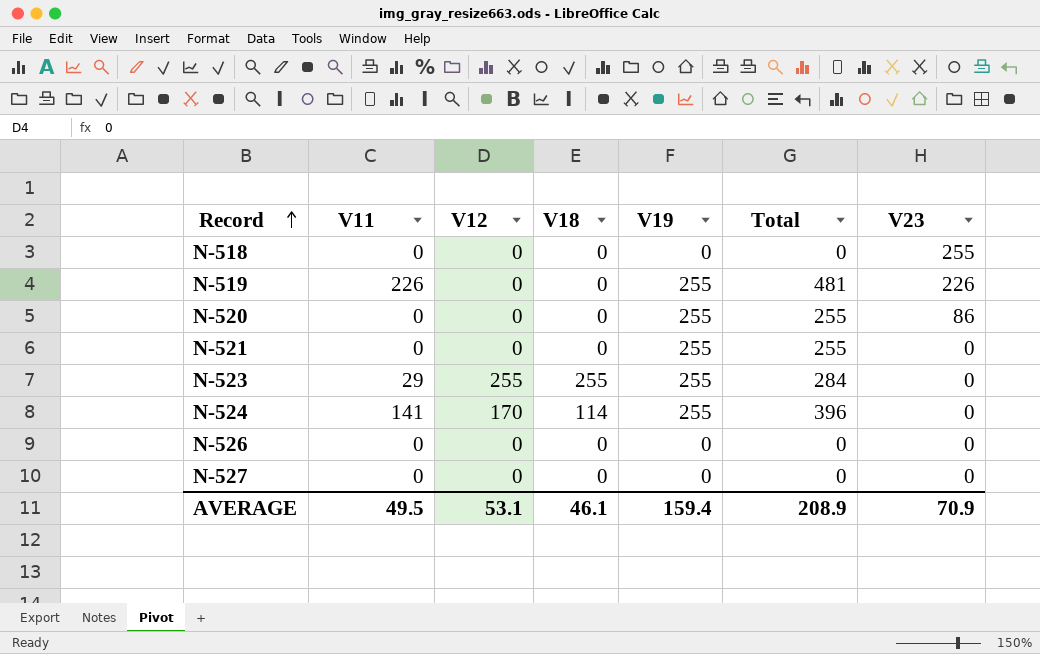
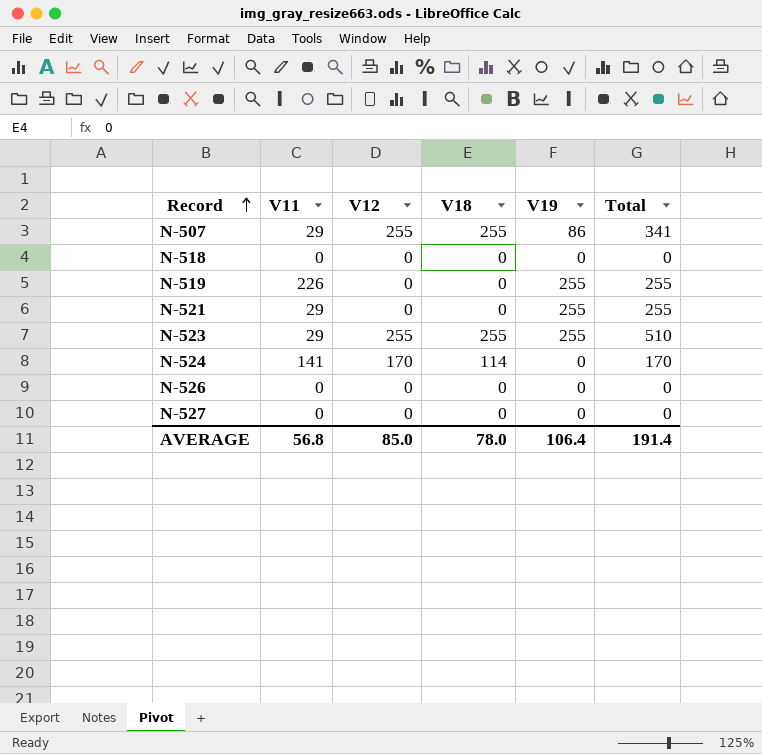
column V23 | position: 7 -> none
column Total | formula: [V11] + [V19] -> [V12] + [V19]
row N-520: 0 | 0 | 0 | 255 | 255 | 86 -> none
row N-507: none -> 29 | 255 | 255 | 86 | 341
N-521 | V11: 0 -> 29
N-524 | V19: 255 -> 0
AVERAGE | V11: 49.5 -> 56.8
AVERAGE | V12: 53.1 -> 85.0
AVERAGE | V18: 46.1 -> 78.0
AVERAGE | V19: 159.4 -> 106.4
AVERAGE | Total: 208.9 -> 191.4

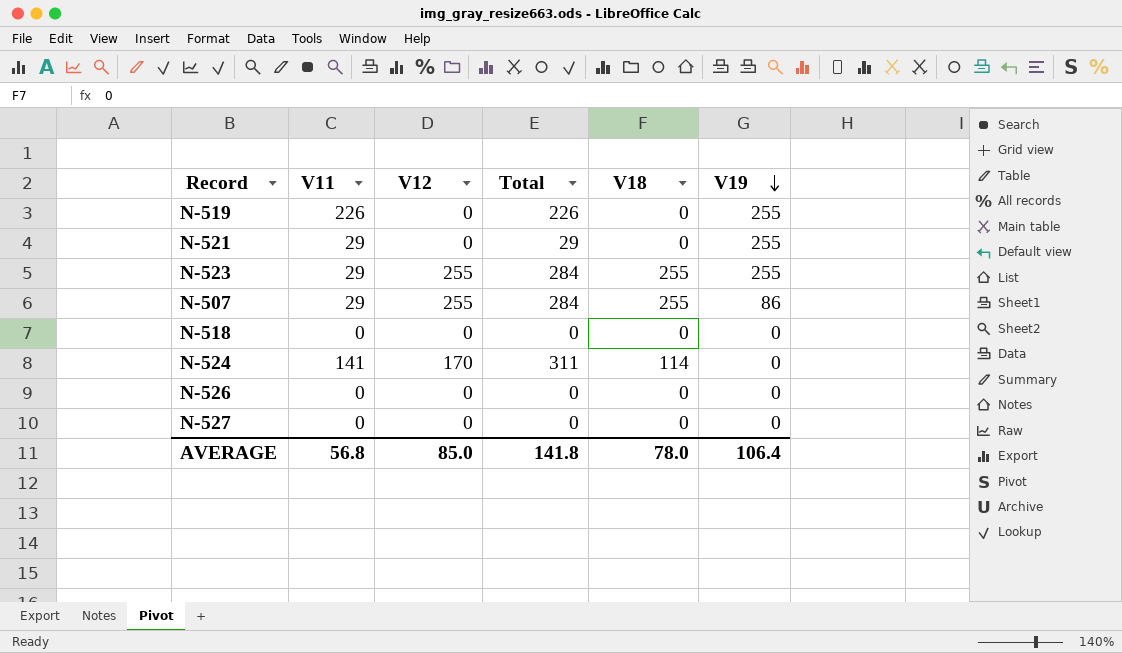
row order: Record ascending -> V19 descending
column Total | formula: [V12] + [V19] -> [V11] + [V12]
column Total | position: 6 -> 4
AVERAGE | Total: 191.4 -> 141.8

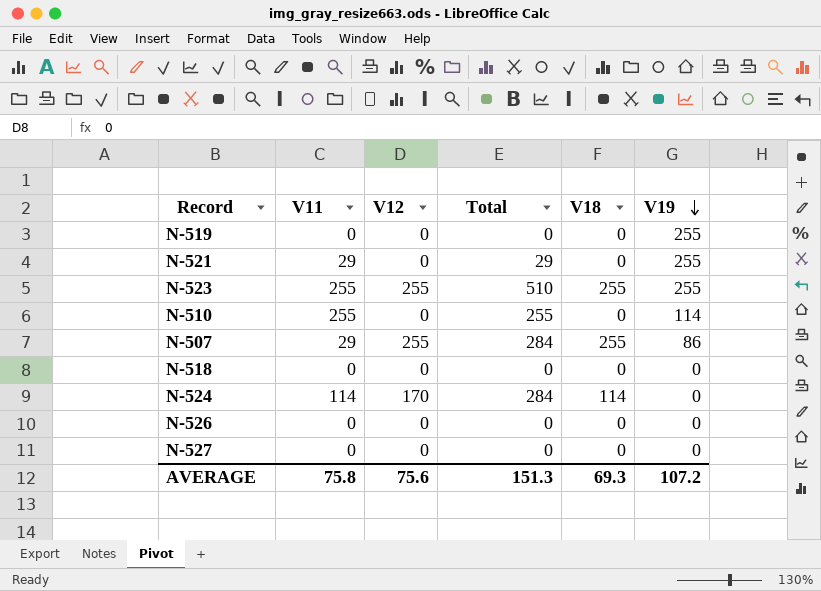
N-519 | V11: 226 -> 0
N-519 | Total: 226 -> 0
N-523 | V11: 29 -> 255
N-523 | Total: 284 -> 510
row N-510: none -> 255 | 0 | 255 | 0 | 114
N-524 | V11: 141 -> 114
N-524 | Total: 311 -> 284
AVERAGE | V11: 56.8 -> 75.8
AVERAGE | V12: 85.0 -> 75.6
AVERAGE | Total: 141.8 -> 151.3
AVERAGE | V18: 78.0 -> 69.3
AVERAGE | V19: 106.4 -> 107.2

